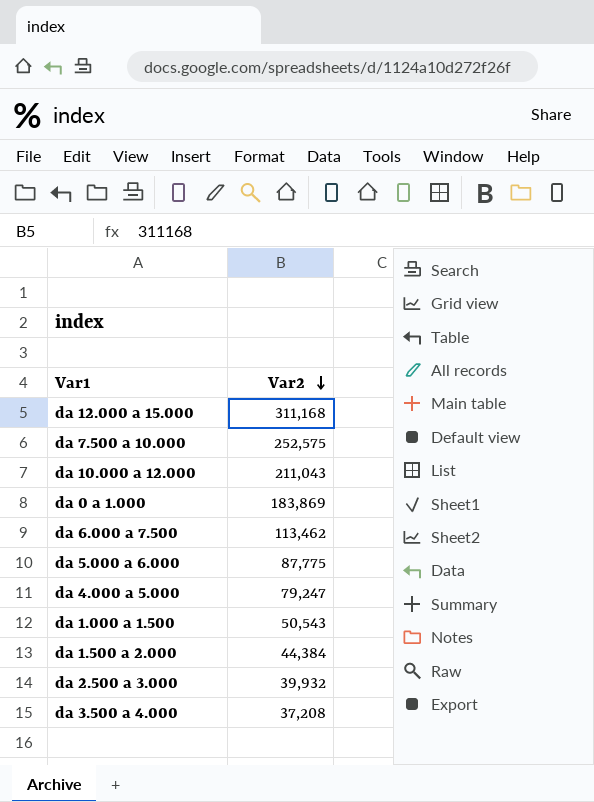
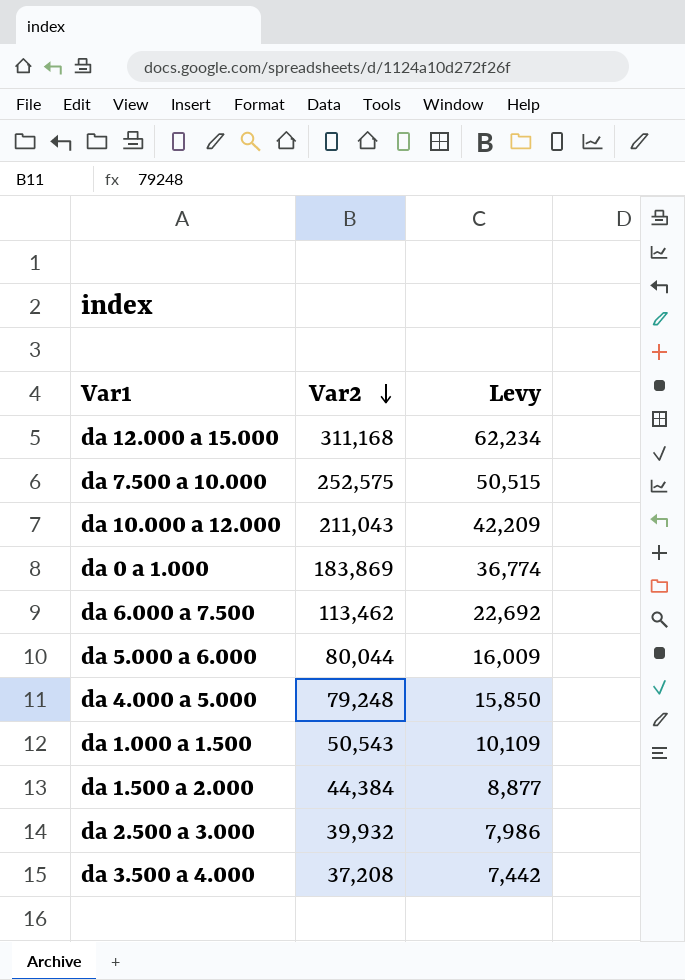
column Levy | formula: none -> [Var2] * 0.2
da 5.000 a 6.000 | Var2: 87,775 -> 80,044
da 4.000 a 5.000 | Var2: 79,247 -> 79,248

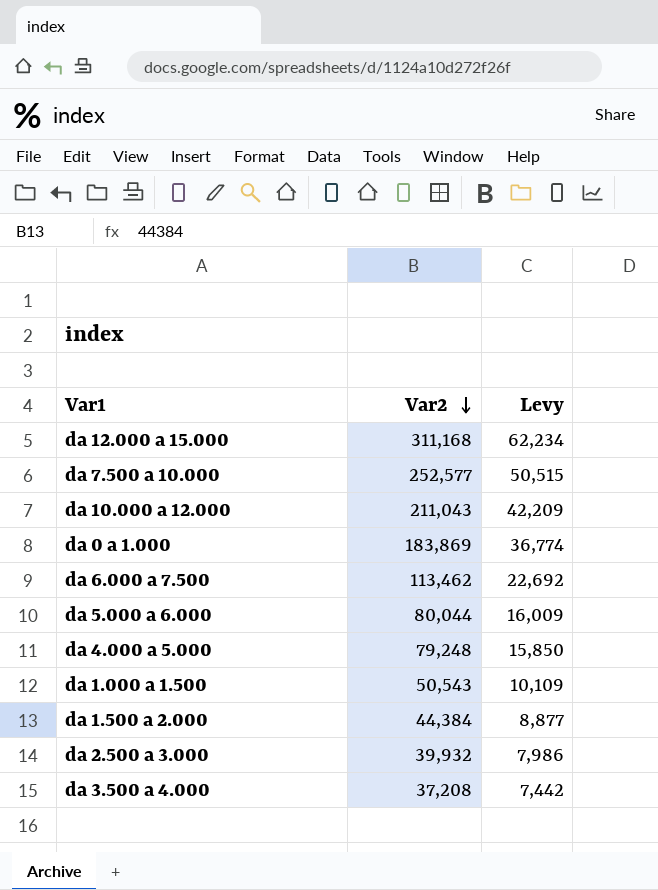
da 7.500 a 10.000 | Var2: 252,575 -> 252,577

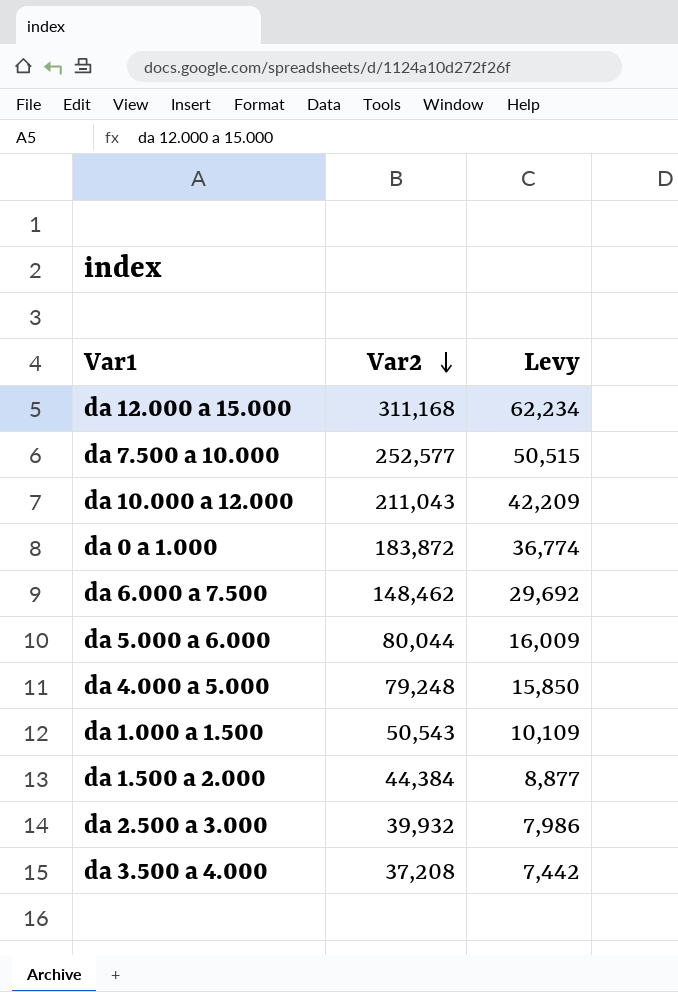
da 0 a 1.000 | Var2: 183,869 -> 183,872
da 6.000 a 7.500 | Var2: 113,462 -> 148,462
da 6.000 a 7.500 | Levy: 22,692 -> 29,692

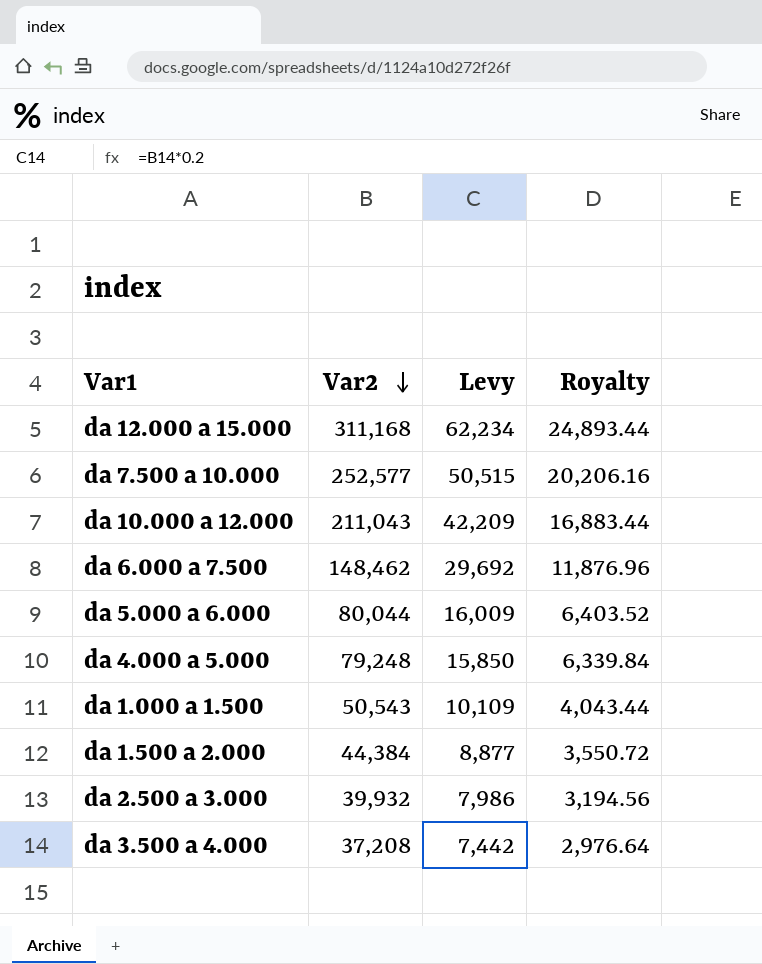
column Royalty | formula: none -> [Var2] * 0.08
row da 0 a 1.000: 183,872 | 36,774 -> none

